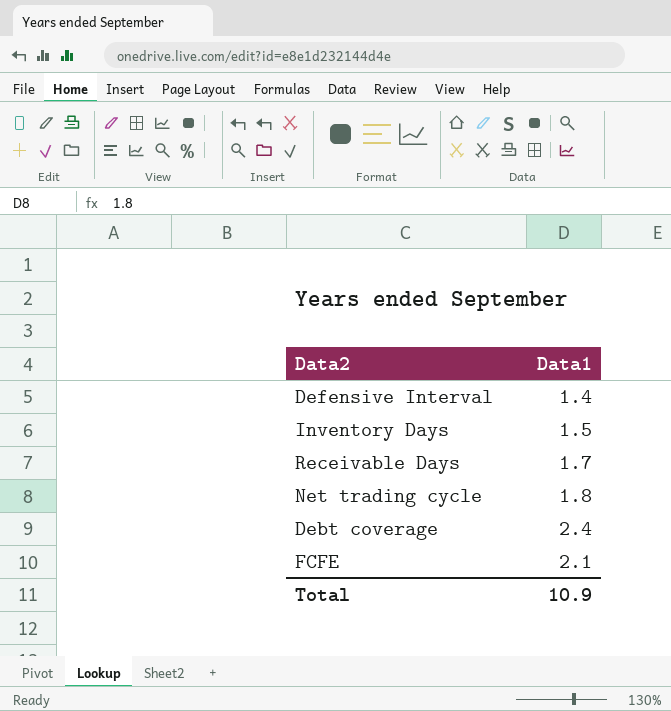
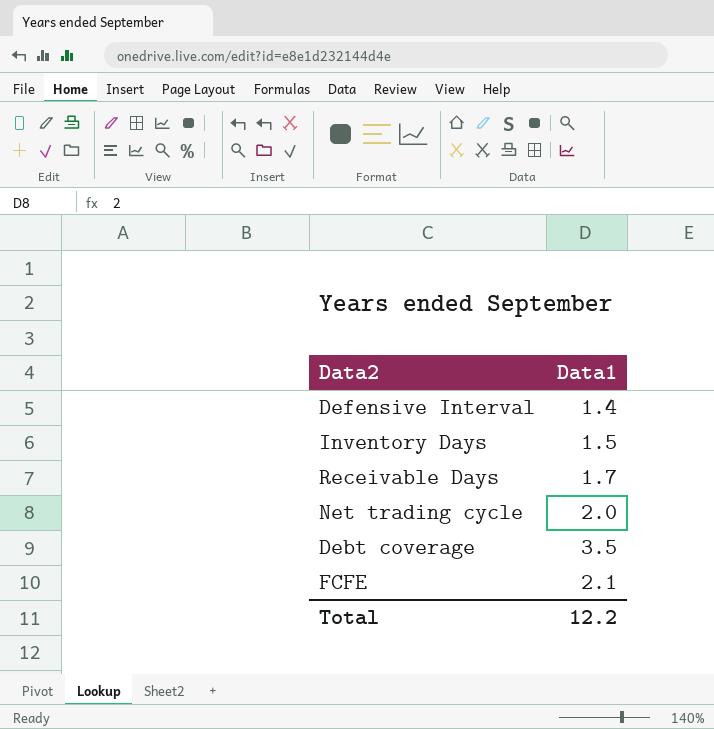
Net trading cycle | Data1: 1.8 -> 2.0
Debt coverage | Data1: 2.4 -> 3.5
Total | Data1: 10.9 -> 12.2

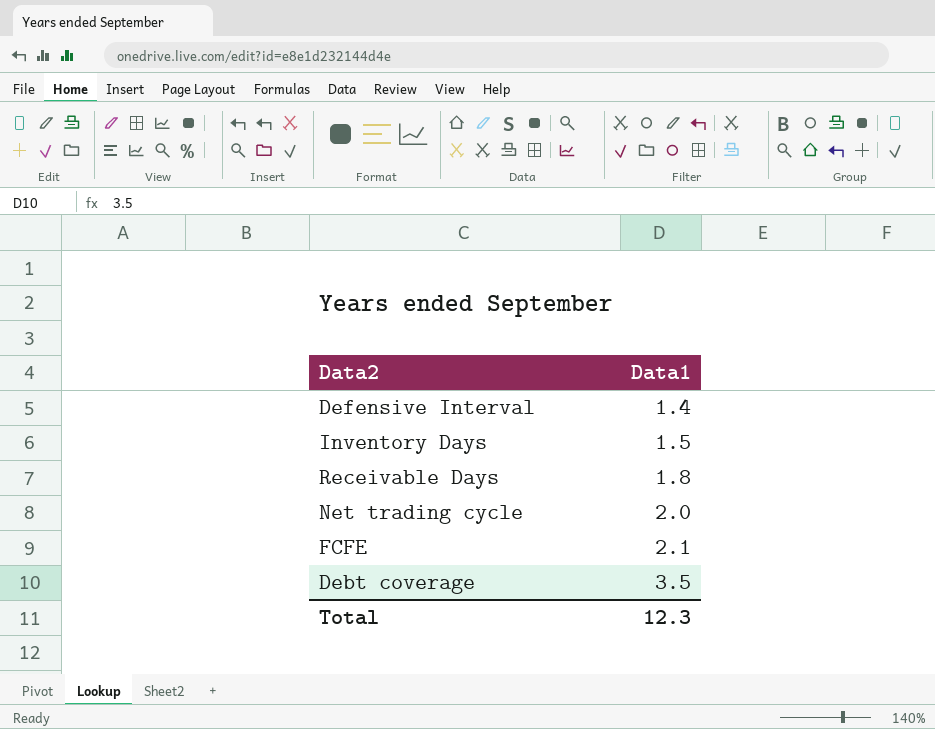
row order: none -> Data1 ascending
Receivable Days | Data1: 1.7 -> 1.8
Total | Data1: 12.2 -> 12.3

